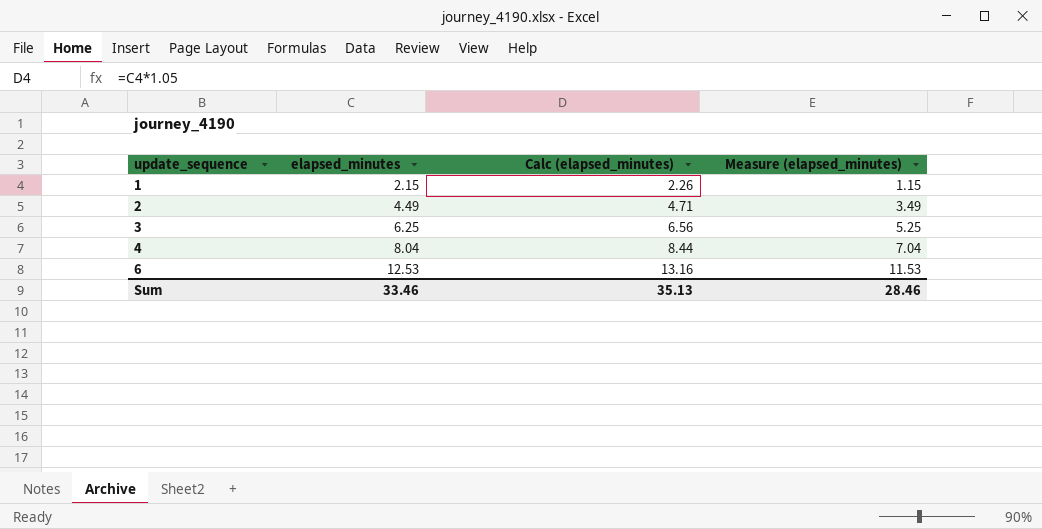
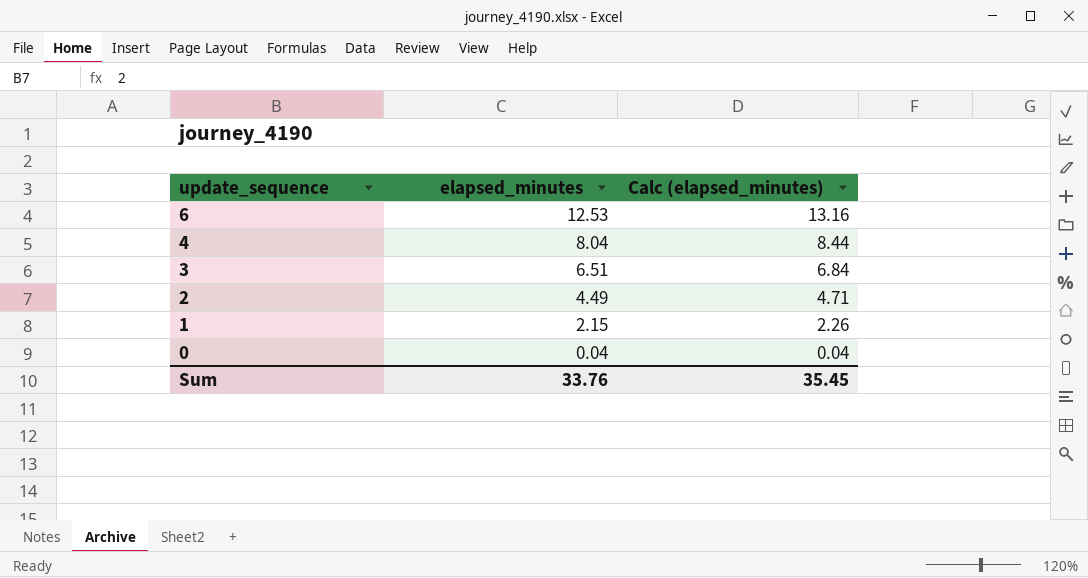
row order: update_sequence ascending -> update_sequence descending
column Measure (elapsed_minutes) | formula: [elapsed_minutes] - 1 -> none
3 | elapsed_minutes: 6.25 -> 6.51
3 | Calc (elapsed_minutes): 6.56 -> 6.84
row 0: none -> 0.04 | 0.04
Sum | elapsed_minutes: 33.46 -> 33.76
Sum | Calc (elapsed_minutes): 35.13 -> 35.45

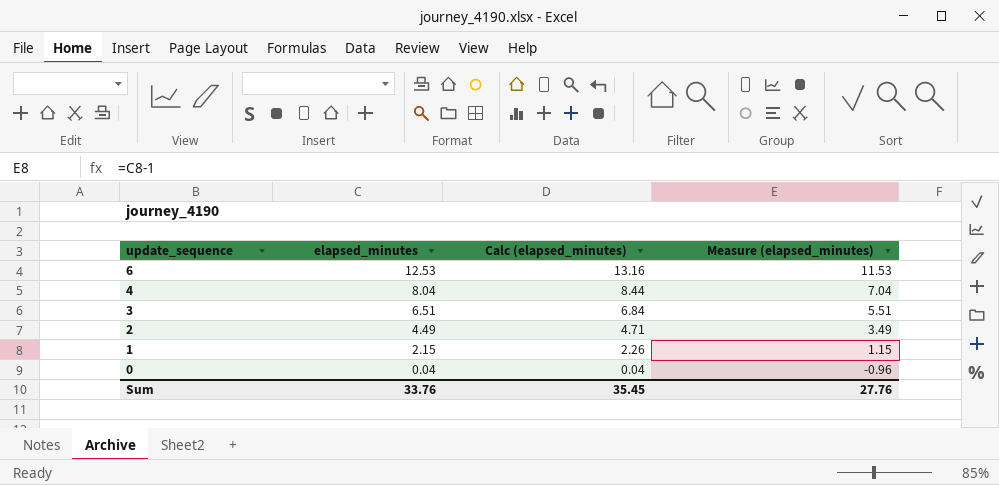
column Measure (elapsed_minutes) | formula: none -> [elapsed_minutes] - 1

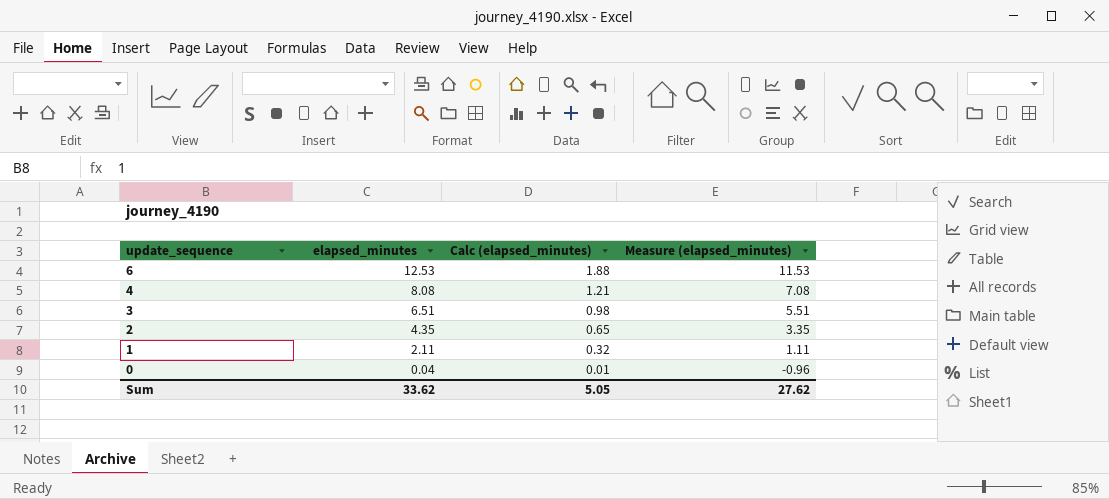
column Calc (elapsed_minutes) | formula: [elapsed_minutes] * 1.05 -> [elapsed_minutes] * 0.15
4 | elapsed_minutes: 8.04 -> 8.08
4 | Measure (elapsed_minutes): 7.04 -> 7.08
2 | elapsed_minutes: 4.49 -> 4.35
2 | Measure (elapsed_minutes): 3.49 -> 3.35
1 | elapsed_minutes: 2.15 -> 2.11
1 | Measure (elapsed_minutes): 1.15 -> 1.11
Sum | elapsed_minutes: 33.76 -> 33.62
Sum | Calc (elapsed_minutes): 35.45 -> 5.05
Sum | Measure (elapsed_minutes): 27.76 -> 27.62

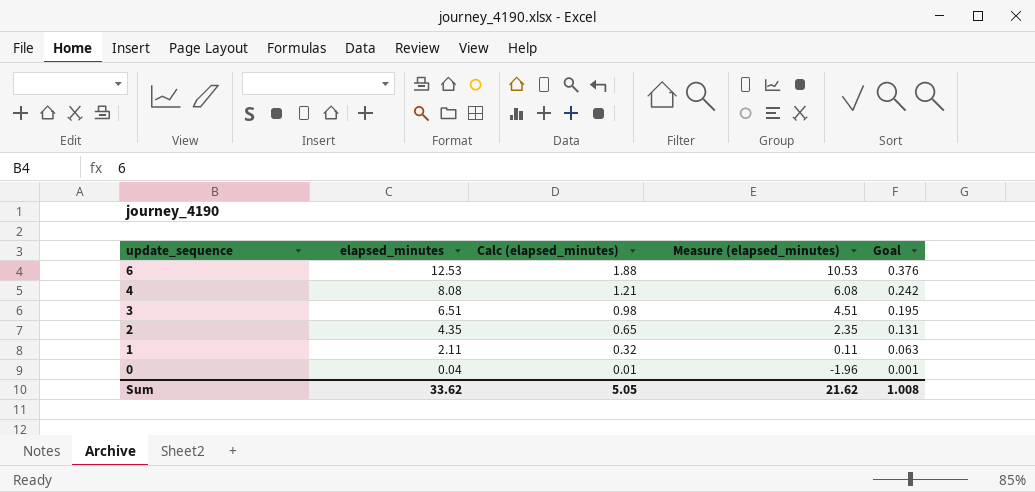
column Measure (elapsed_minutes) | formula: [elapsed_minutes] - 1 -> [elapsed_minutes] - 2
column Goal | formula: none -> [elapsed_minutes] * 0.03
Sum | Measure (elapsed_minutes): 27.62 -> 21.62

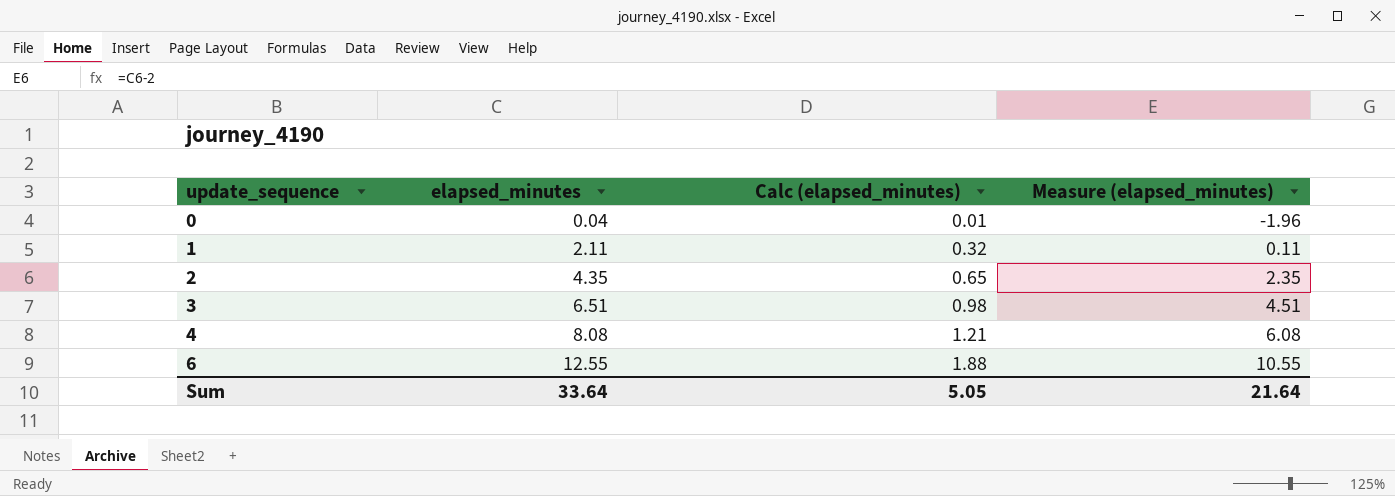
row order: update_sequence descending -> update_sequence ascending
column Goal | formula: [elapsed_minutes] * 0.03 -> none
6 | elapsed_minutes: 12.53 -> 12.55
6 | Measure (elapsed_minutes): 10.53 -> 10.55
Sum | elapsed_minutes: 33.62 -> 33.64
Sum | Measure (elapsed_minutes): 21.62 -> 21.64

